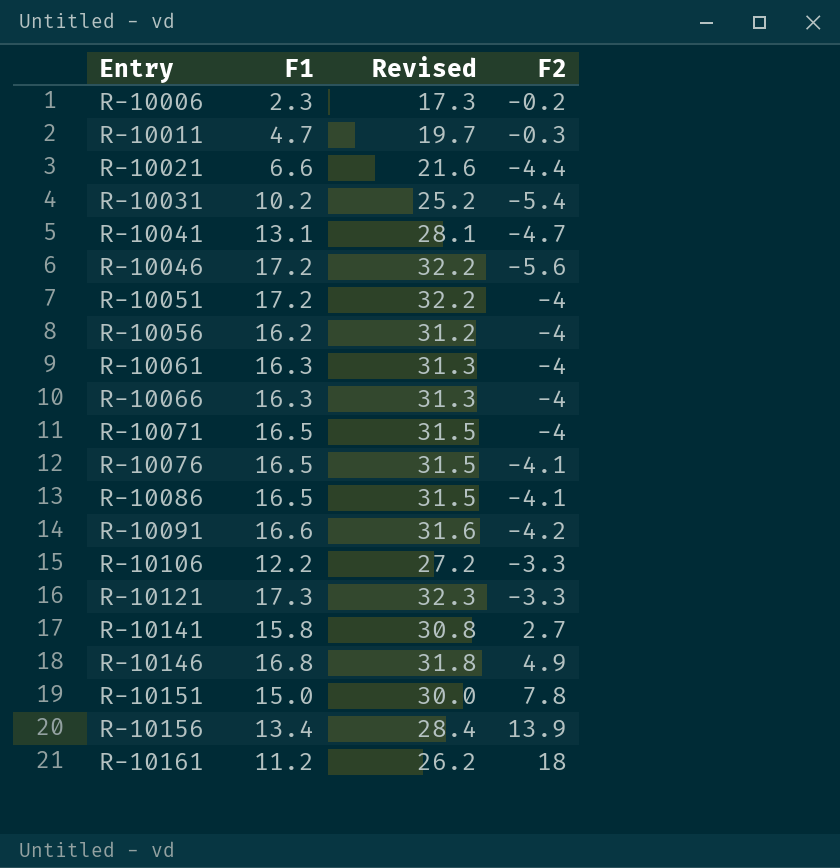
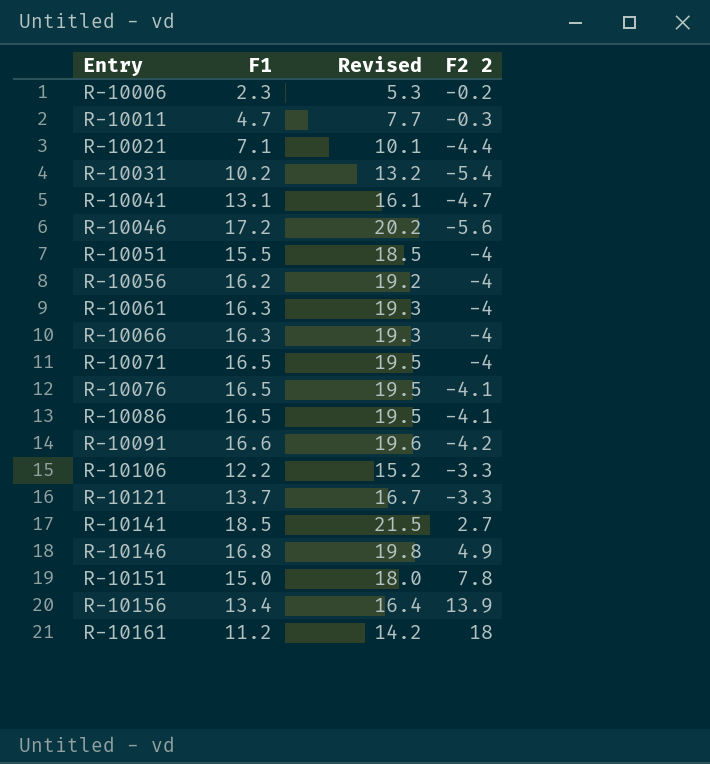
column Revised | formula: [F1] + 15 -> [F1] + 3
column name: F2 -> F2 2
R-10021 | F1: 6.6 -> 7.1
R-10051 | F1: 17.2 -> 15.5
R-10121 | F1: 17.3 -> 13.7
R-10141 | F1: 15.8 -> 18.5

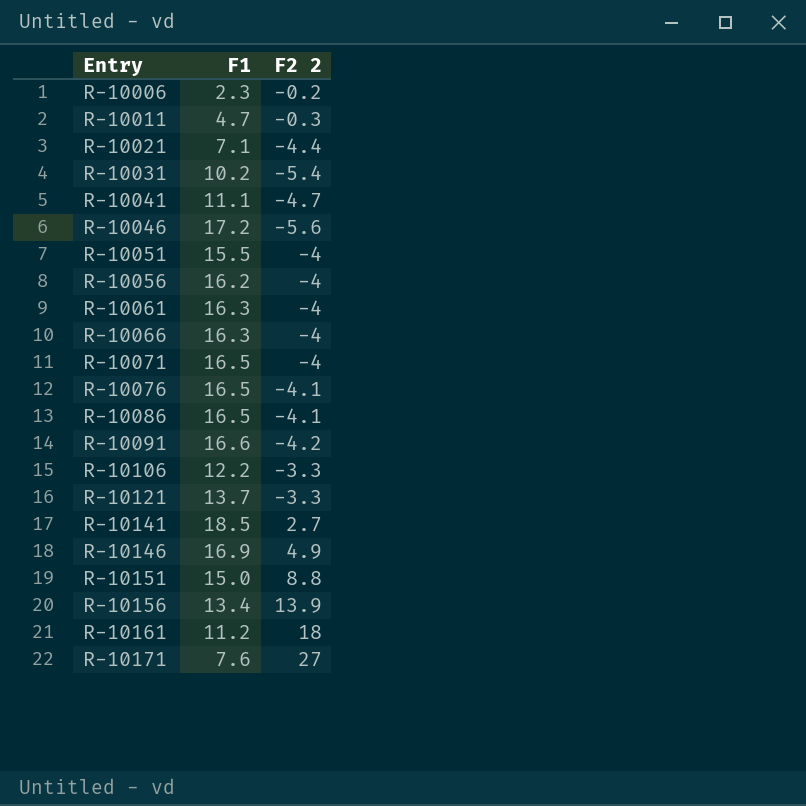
column Revised | formula: [F1] + 3 -> none
R-10041 | F1: 13.1 -> 11.1
R-10146 | F1: 16.8 -> 16.9
R-10151 | F2 2: 7.8 -> 8.8
row R-10171: none -> 7.6 | 27

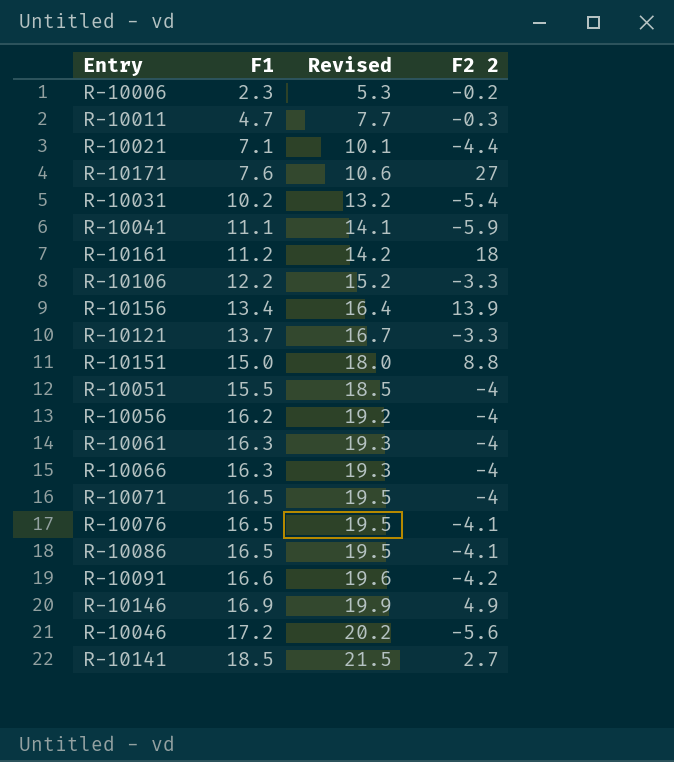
row order: Entry ascending -> F1 ascending
column Revised | formula: none -> [F1] + 3
R-10041 | F2 2: -4.7 -> -5.9

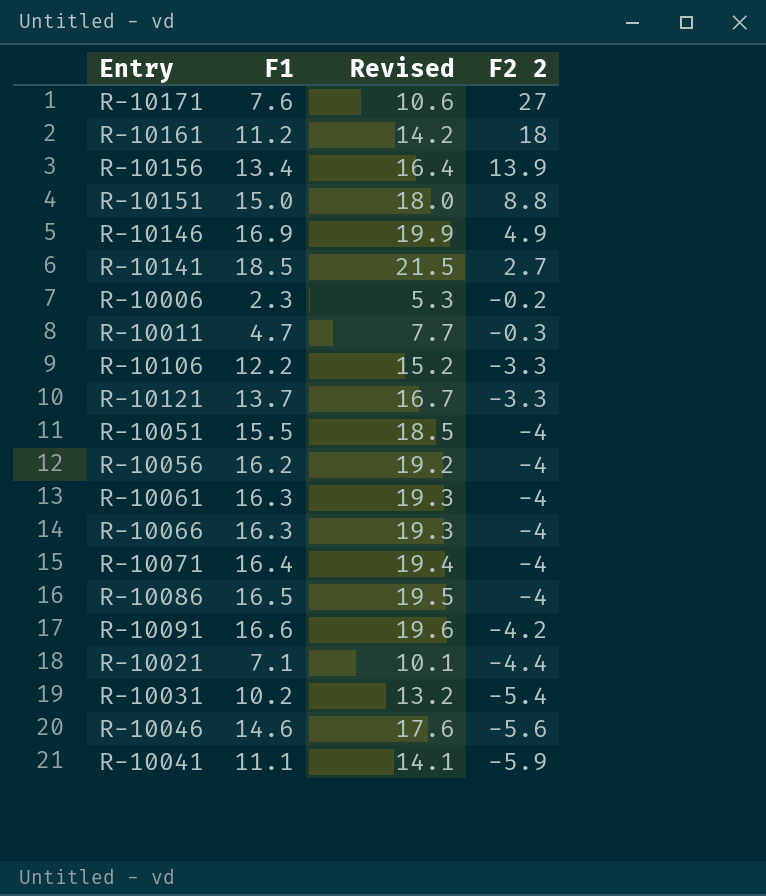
row order: F1 ascending -> F2 2 descending
row R-10076: 16.5 | 19.5 | -4.1 -> none
R-10071 | F1: 16.5 -> 16.4
R-10071 | Revised: 19.5 -> 19.4
R-10086 | F2 2: -4.1 -> -4
R-10046 | F1: 17.2 -> 14.6
R-10046 | Revised: 20.2 -> 17.6

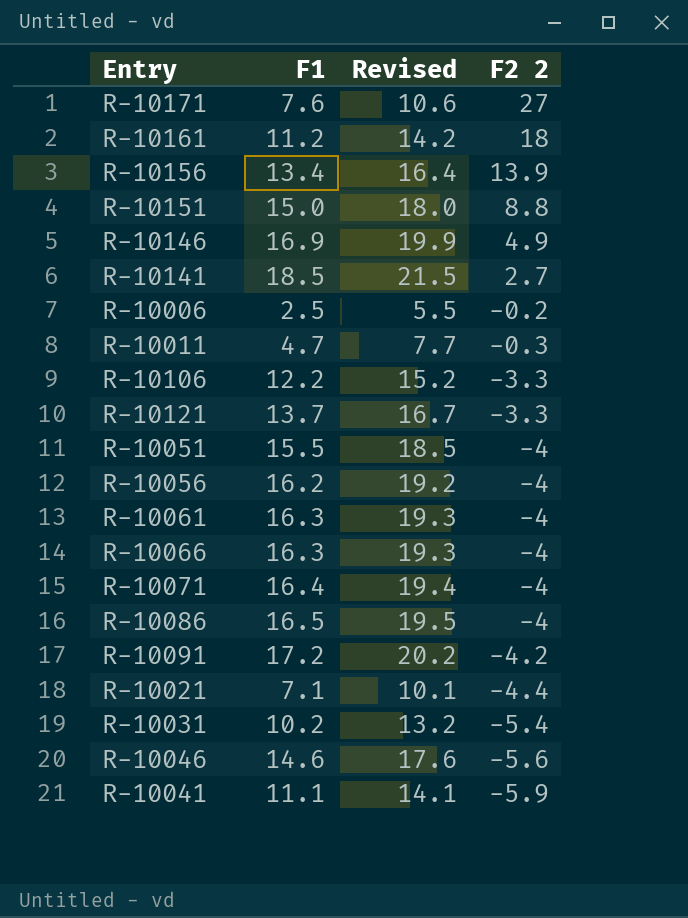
R-10006 | F1: 2.3 -> 2.5
R-10006 | Revised: 5.3 -> 5.5
R-10091 | F1: 16.6 -> 17.2
R-10091 | Revised: 19.6 -> 20.2

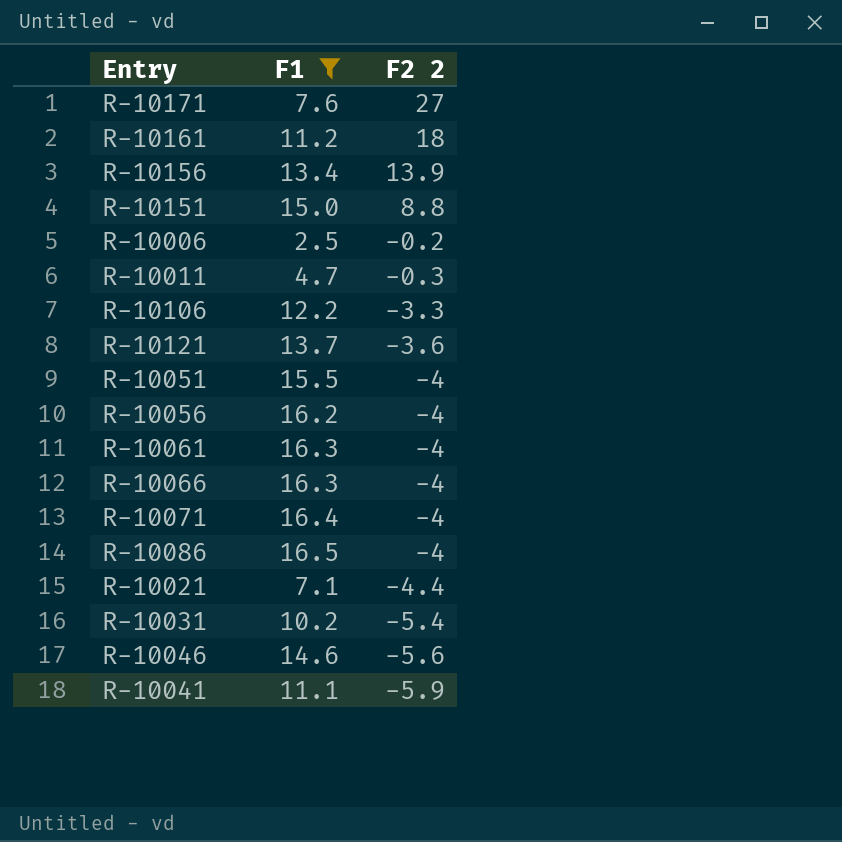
filter: none -> F1 <= 16.5
column Revised | formula: [F1] + 3 -> none
R-10121 | F2 2: -3.3 -> -3.6

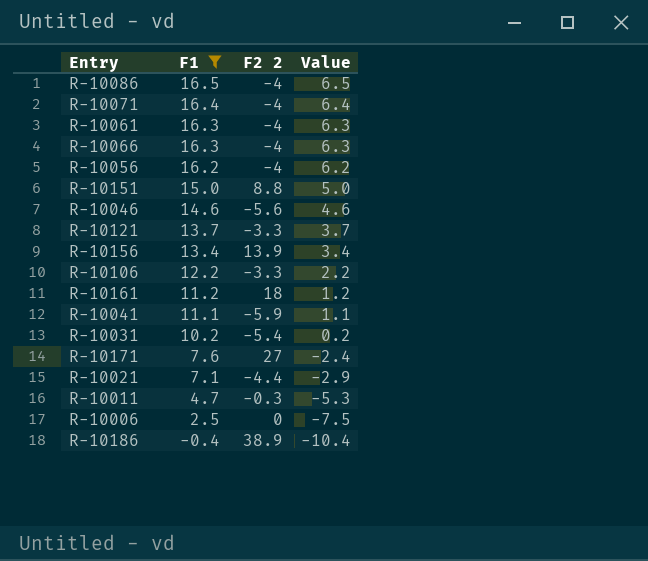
row order: F2 2 descending -> F1 descending
column Value | formula: none -> [F1] - 10
row R-10051: 15.5 | -4 -> none
R-10121 | F2 2: -3.6 -> -3.3
R-10006 | F2 2: -0.2 -> 0
row R-10186: none -> -0.4 | 38.9 | -10.4

